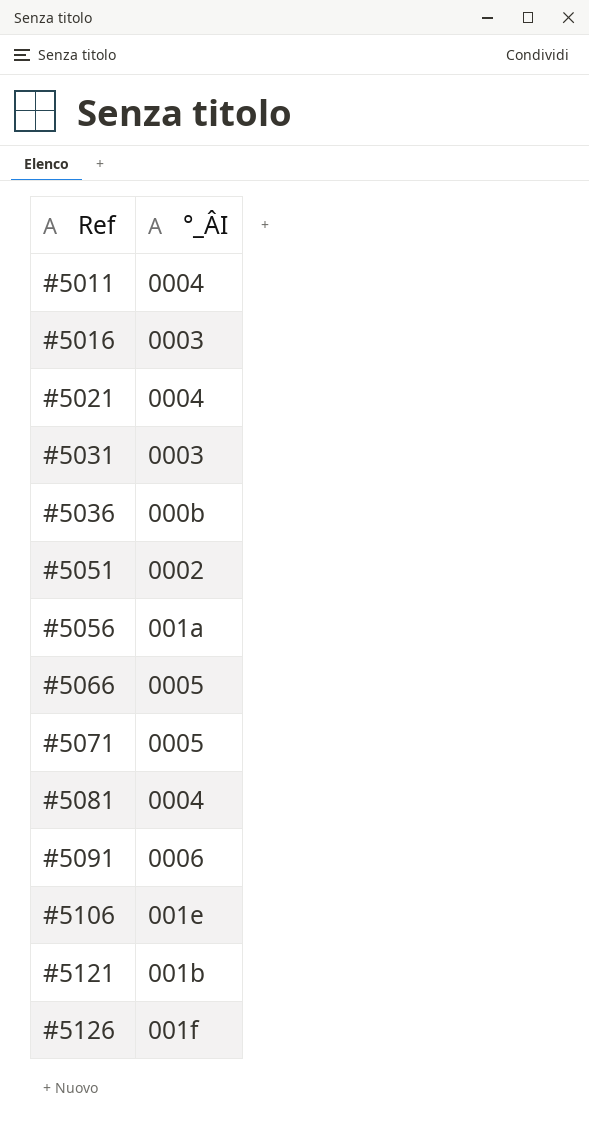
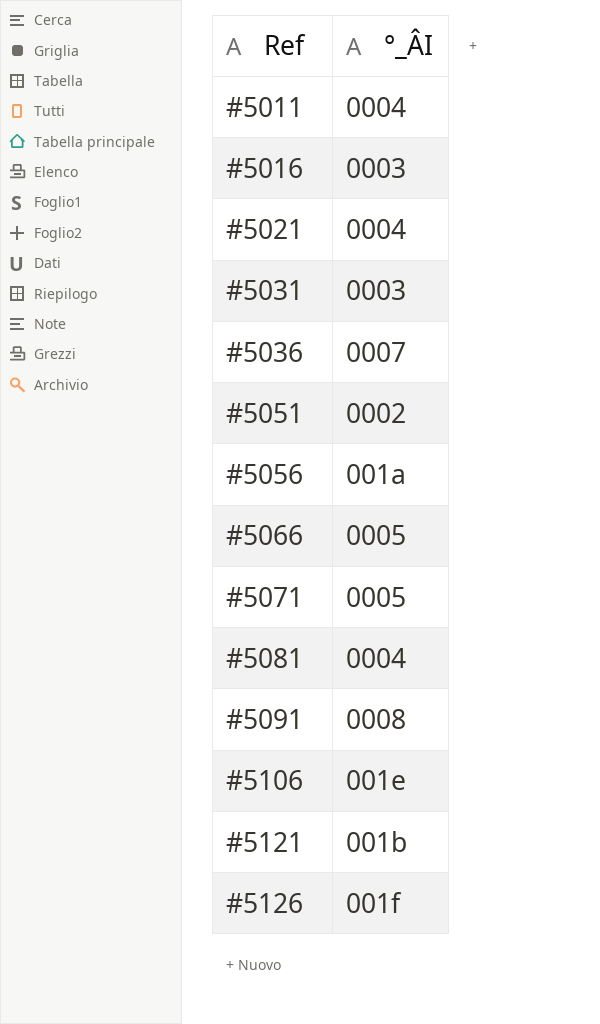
#5036 | °_ÂI: 000b -> 0007
#5091 | °_ÂI: 0006 -> 0008

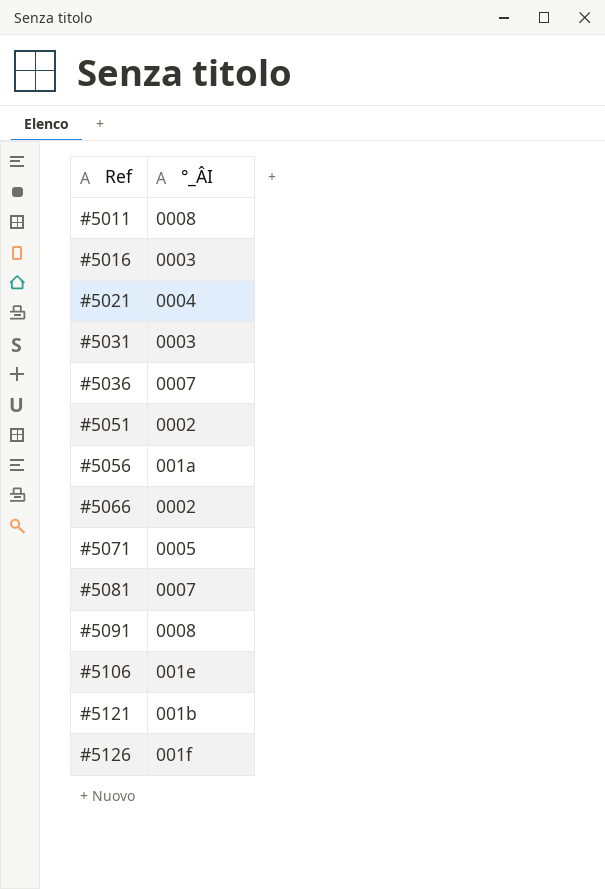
#5011 | °_ÂI: 0004 -> 0008
#5066 | °_ÂI: 0005 -> 0002
#5081 | °_ÂI: 0004 -> 0007

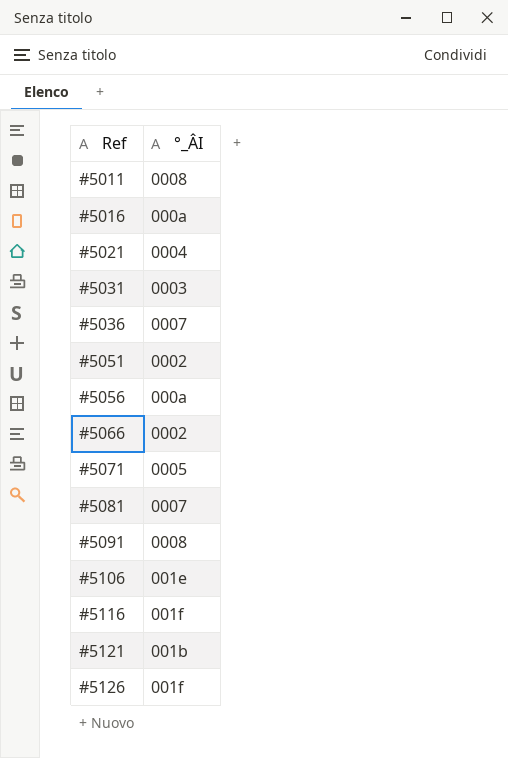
#5016 | °_ÂI: 0003 -> 000a
#5056 | °_ÂI: 001a -> 000a
row #5116: none -> 001f

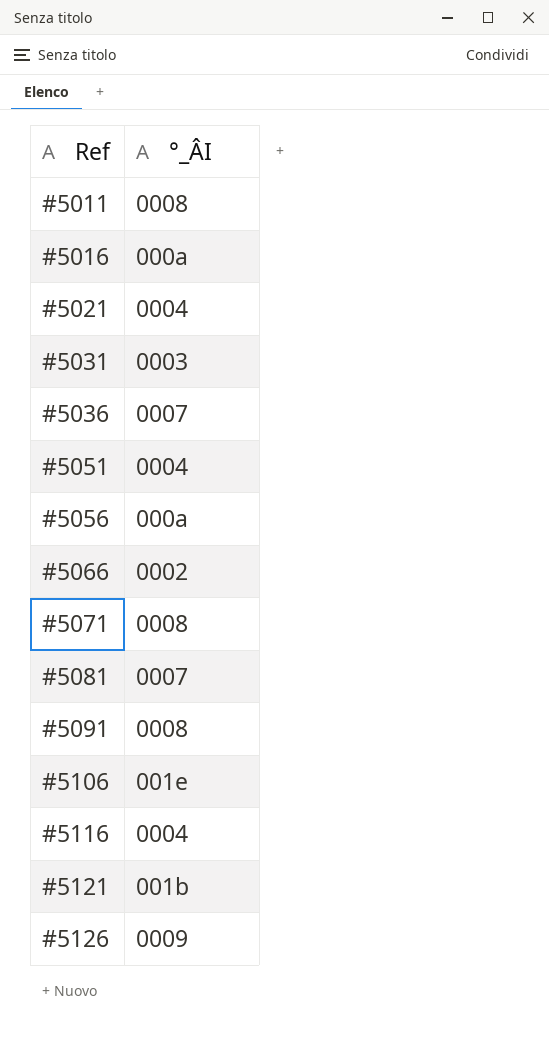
#5051 | °_ÂI: 0002 -> 0004
#5071 | °_ÂI: 0005 -> 0008
#5116 | °_ÂI: 001f -> 0004
#5126 | °_ÂI: 001f -> 0009

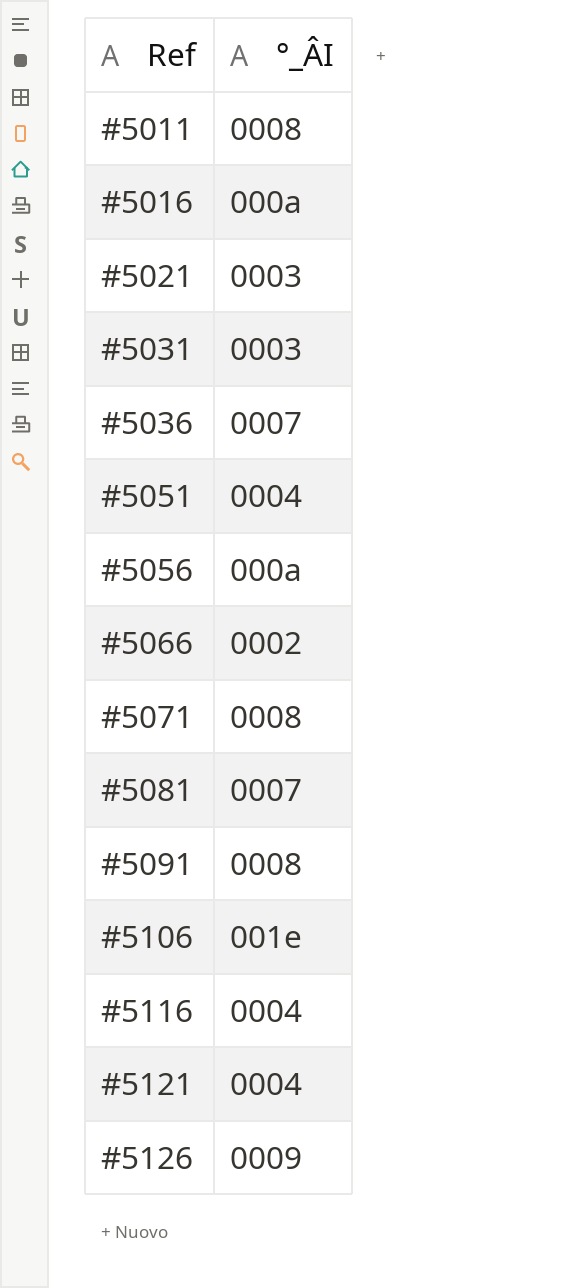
#5021 | °_ÂI: 0004 -> 0003
#5121 | °_ÂI: 001b -> 0004

